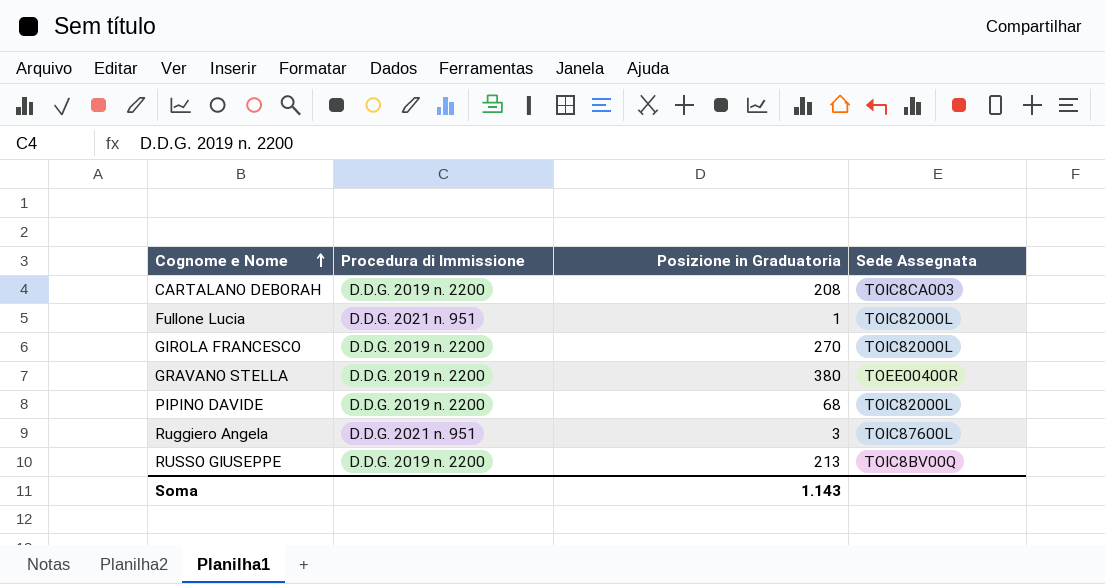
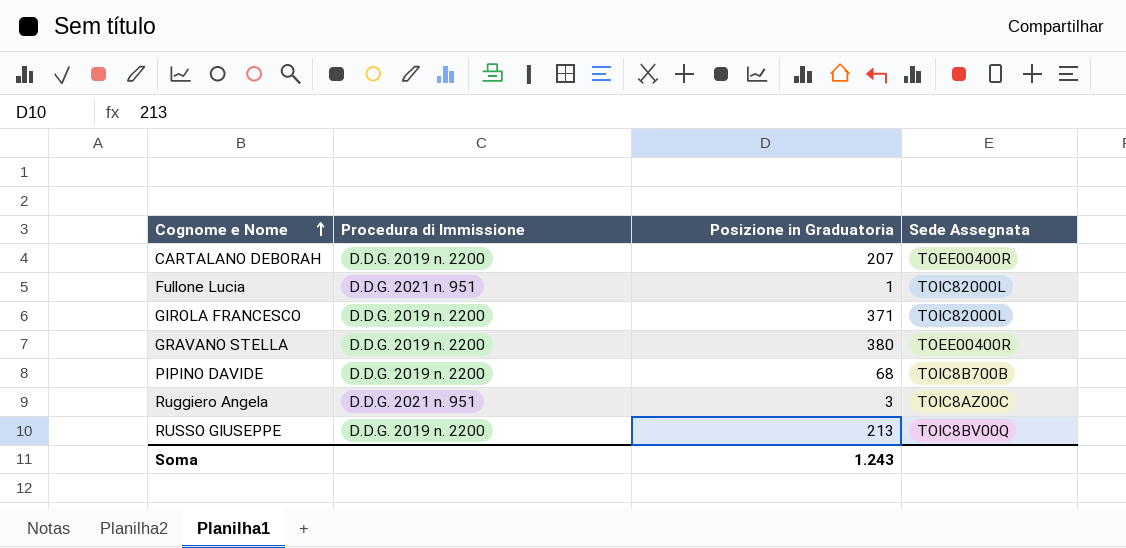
CARTALANO DEBORAH | Posizione in Graduatoria: 208 -> 207
CARTALANO DEBORAH | Sede Assegnata: TOIC8CA003 -> TOEE00400R
GIROLA FRANCESCO | Posizione in Graduatoria: 270 -> 371
PIPINO DAVIDE | Sede Assegnata: TOIC82000L -> TOIC8B700B
Ruggiero Angela | Sede Assegnata: TOIC87600L -> TOIC8AZ00C
Soma | Posizione in Graduatoria: 1.143 -> 1.243

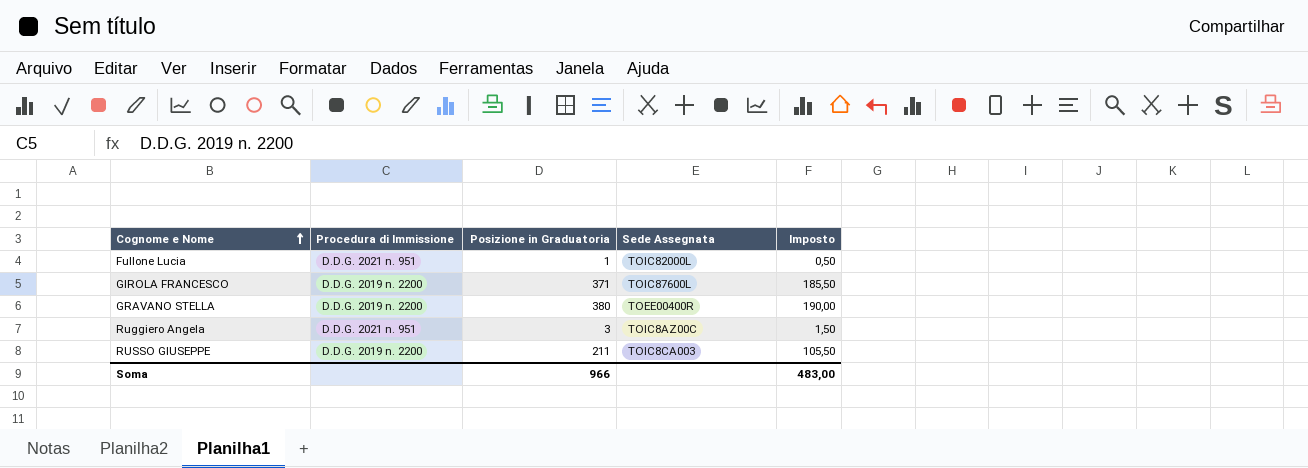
column Imposto | formula: none -> [Posizione in Graduatoria] * 0,5
row CARTALANO DEBORAH: D.D.G. 2019 n. 2200 | 207 | TOEE00400R -> none
row PIPINO DAVIDE: D.D.G. 2019 n. 2200 | 68 | TOIC8B700B -> none
GIROLA FRANCESCO | Sede Assegnata: TOIC82000L -> TOIC87600L
RUSSO GIUSEPPE | Posizione in Graduatoria: 213 -> 211
RUSSO GIUSEPPE | Sede Assegnata: TOIC8BV00Q -> TOIC8CA003
Soma | Posizione in Graduatoria: 1.243 -> 966

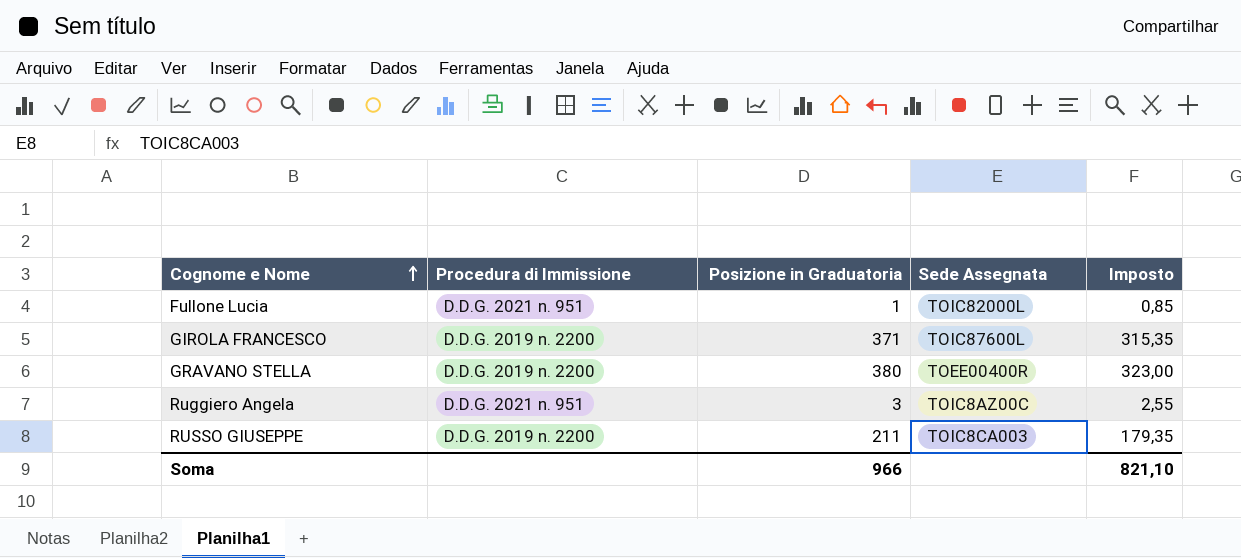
column Imposto | formula: [Posizione in Graduatoria] * 0,5 -> [Posizione in Graduatoria] * 0,85
Soma | Imposto: 483,00 -> 821,10

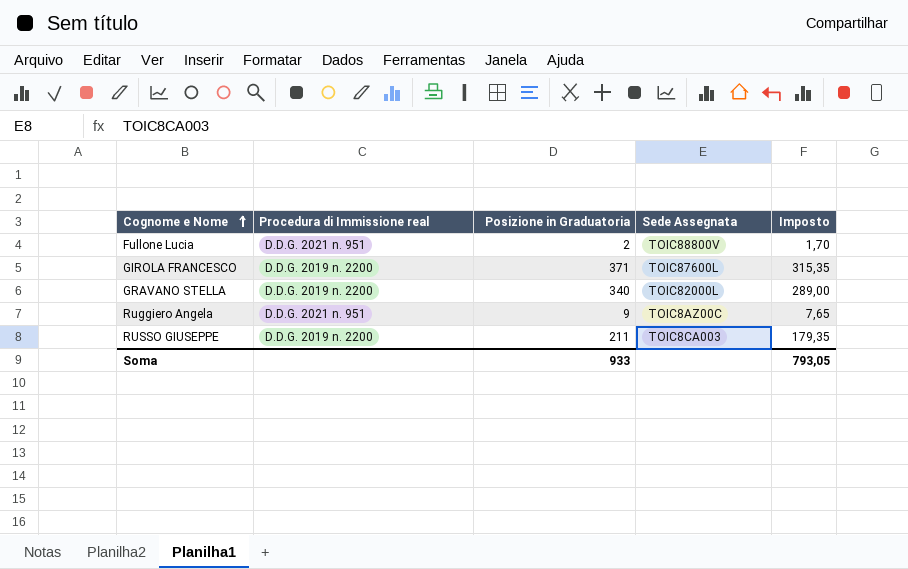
column name: Procedura di Immissione -> Procedura di Immissione real
Fullone Lucia | Posizione in Graduatoria: 1 -> 2
Fullone Lucia | Sede Assegnata: TOIC82000L -> TOIC88800V
Fullone Lucia | Imposto: 0,85 -> 1,70
GRAVANO STELLA | Posizione in Graduatoria: 380 -> 340
GRAVANO STELLA | Sede Assegnata: TOEE00400R -> TOIC82000L
GRAVANO STELLA | Imposto: 323,00 -> 289,00
Ruggiero Angela | Posizione in Graduatoria: 3 -> 9
Ruggiero Angela | Imposto: 2,55 -> 7,65
Soma | Posizione in Graduatoria: 966 -> 933
Soma | Imposto: 821,10 -> 793,05

